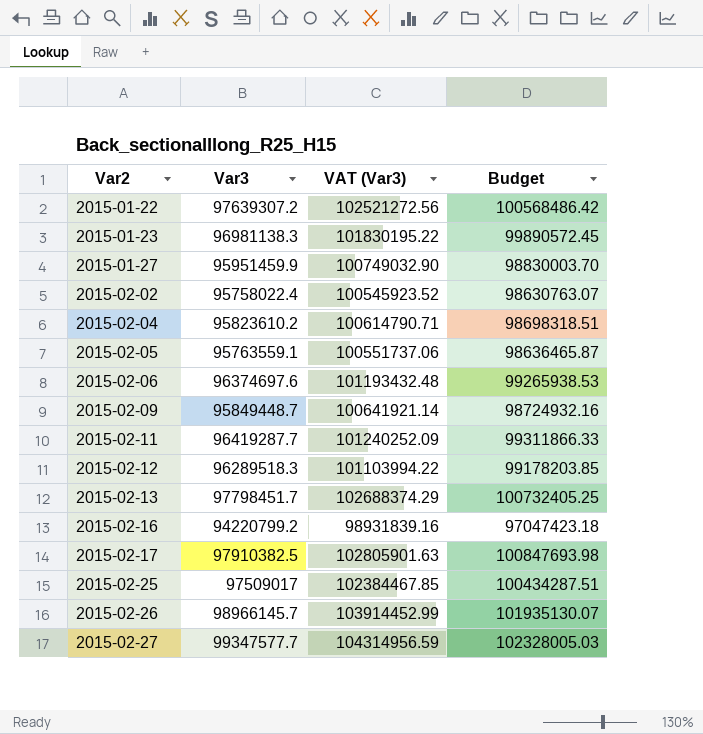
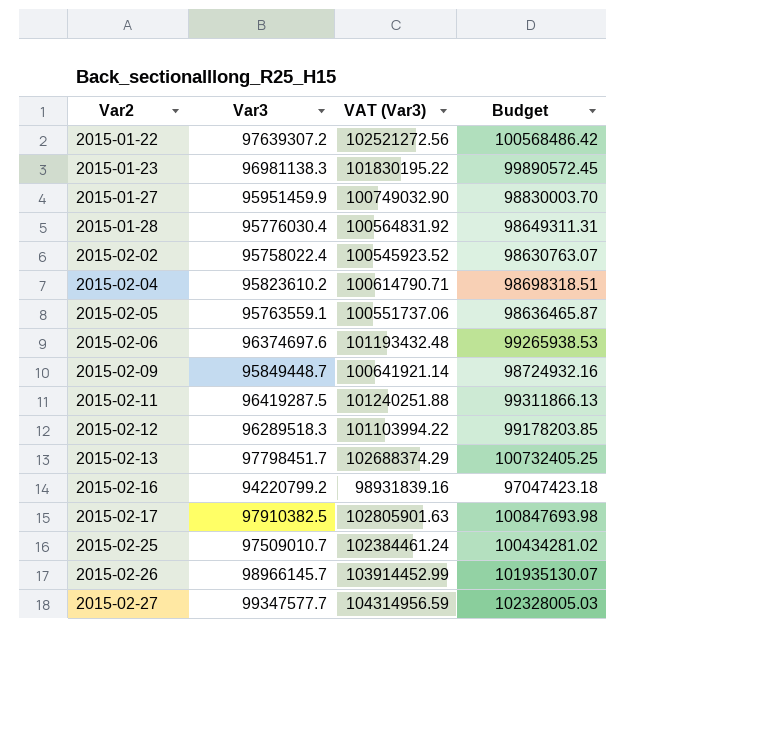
row 2015-01-28: none -> 95776030.4 | 100564831.92 | 98649311.31
2015-02-11 | Var3: 96419287.7 -> 96419287.5
2015-02-11 | VAT (Var3): 101240252.09 -> 101240251.88
2015-02-11 | Budget: 99311866.33 -> 99311866.13
2015-02-25 | Var3: 97509017 -> 97509010.7
2015-02-25 | VAT (Var3): 102384467.85 -> 102384461.24
2015-02-25 | Budget: 100434287.51 -> 100434281.02

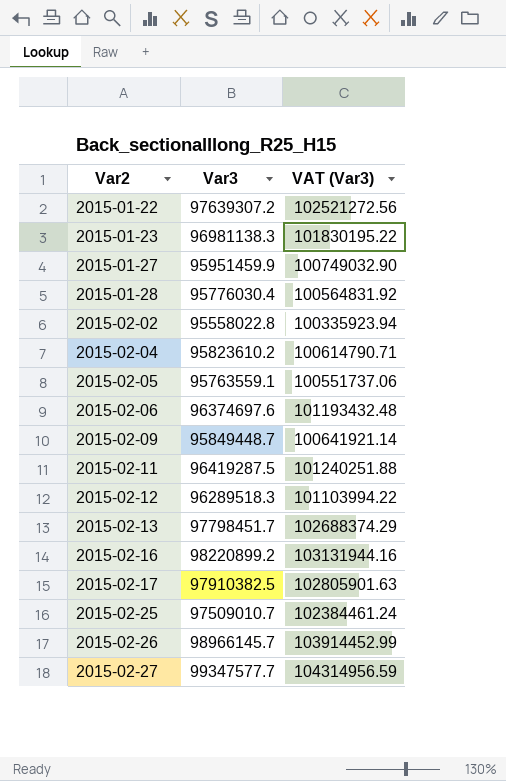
column Budget | formula: [Var3] * 1.03 -> none
2015-02-02 | Var3: 95758022.4 -> 95558022.8
2015-02-02 | VAT (Var3): 100545923.52 -> 100335923.94
2015-02-16 | Var3: 94220799.2 -> 98220899.2
2015-02-16 | VAT (Var3): 98931839.16 -> 103131944.16

